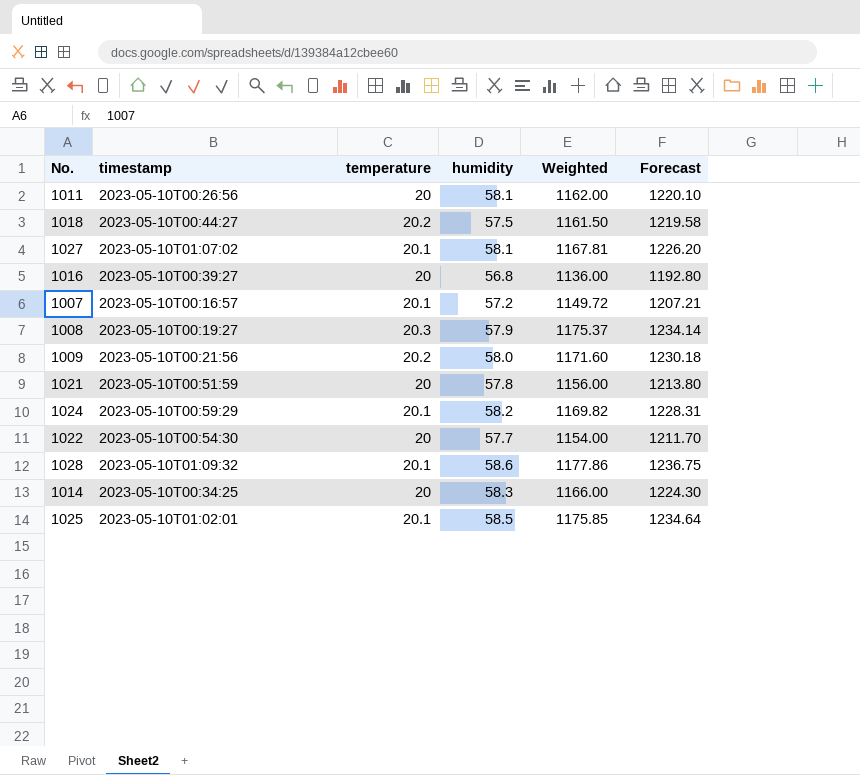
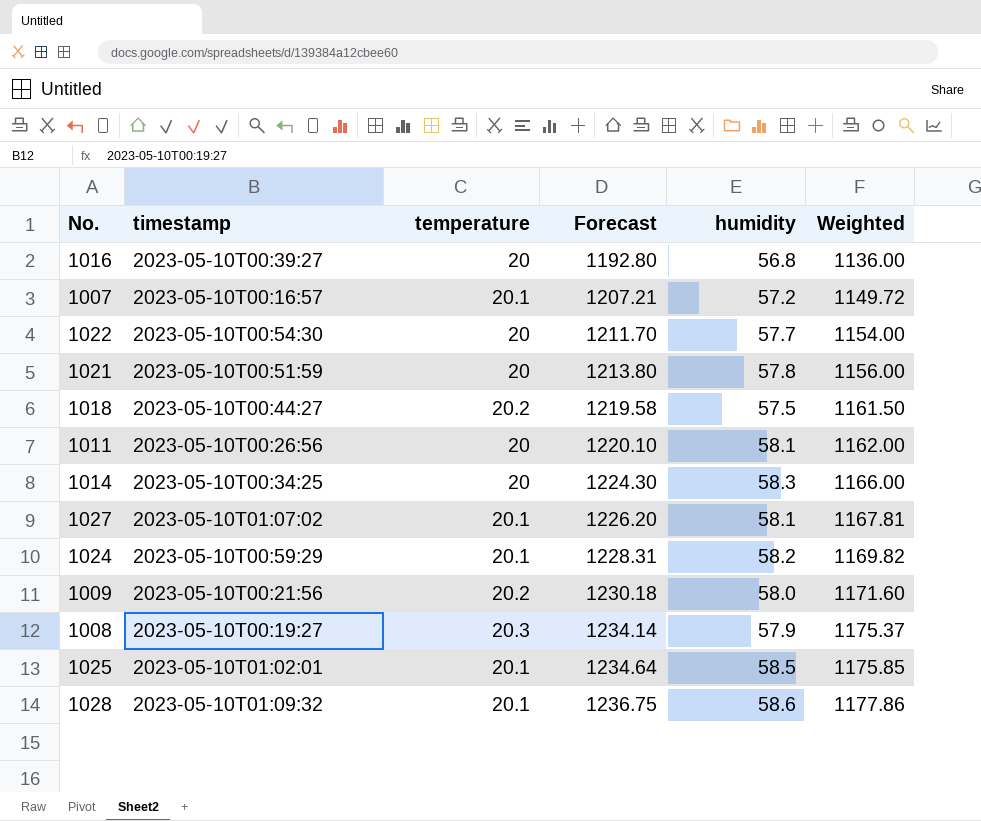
row order: none -> Forecast ascending
column Forecast | position: 6 -> 4

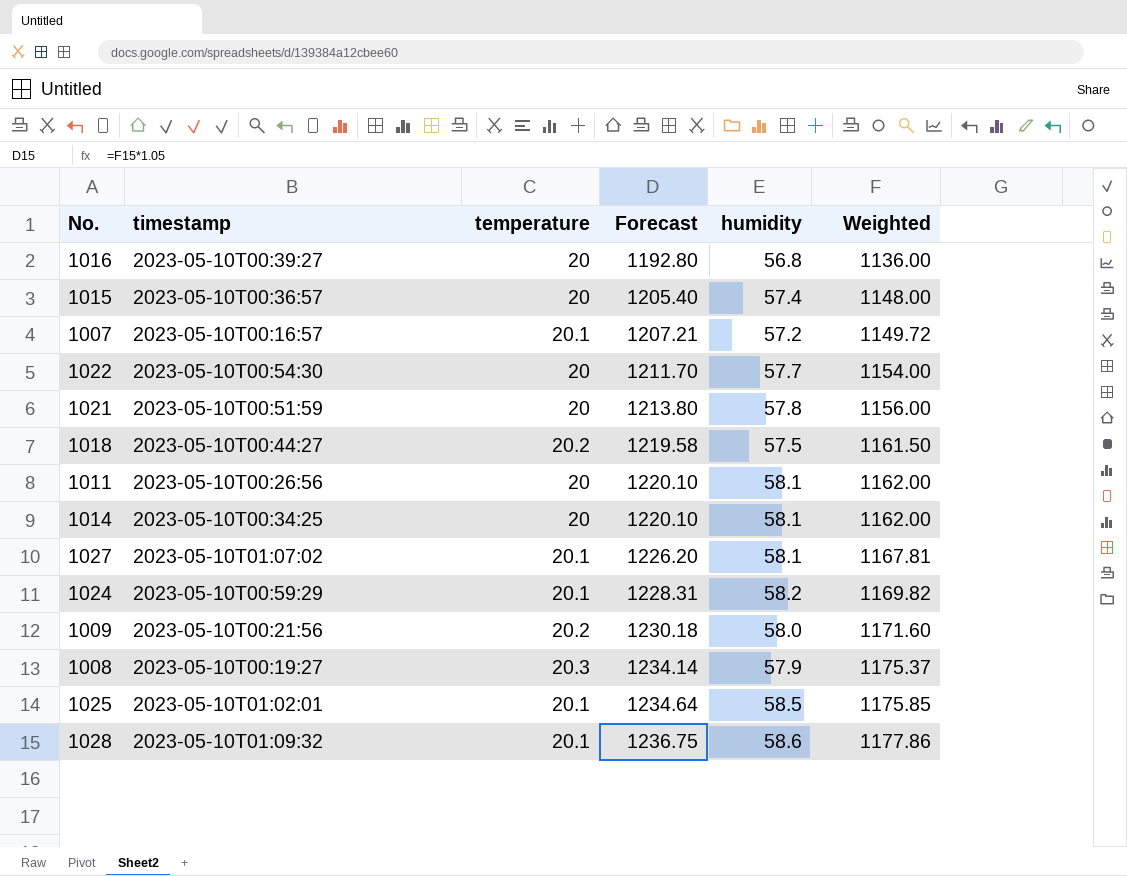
row 1015: none -> 2023-05-10T00:36:57 | 20 | 1205.40 | 57.4 | 1148.00
1014 | Forecast: 1224.30 -> 1220.10
1014 | humidity: 58.3 -> 58.1
1014 | Weighted: 1166.00 -> 1162.00

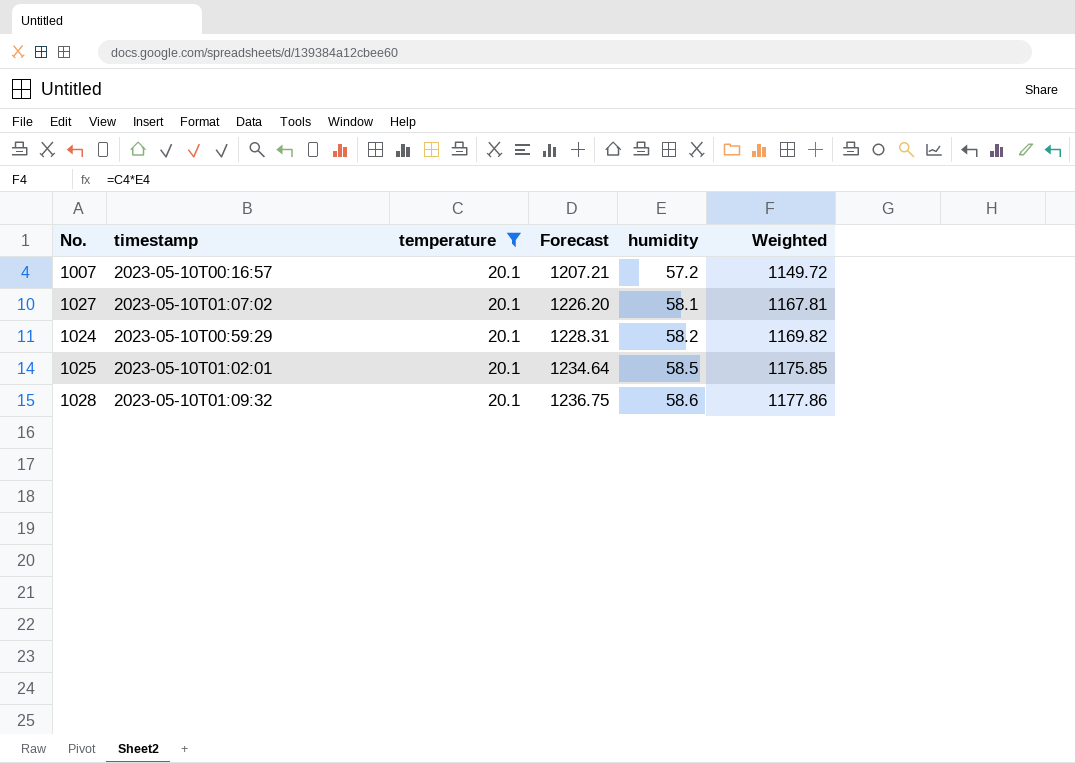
filter: none -> temperature = 20.1

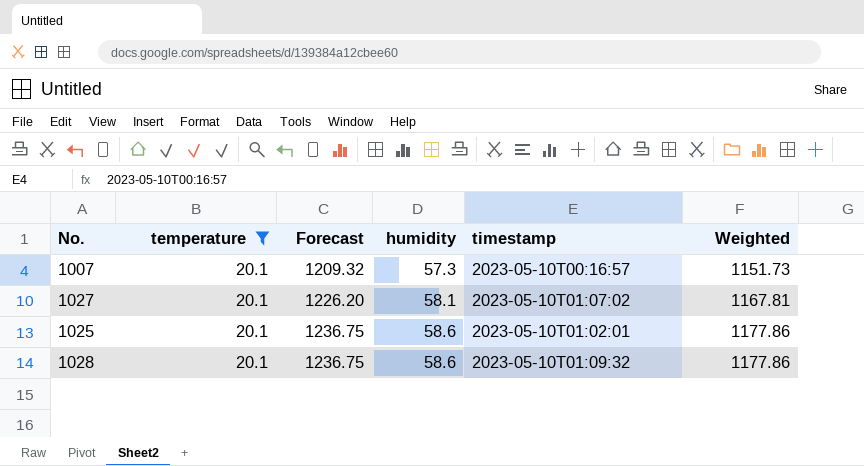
column timestamp | position: 2 -> 5
row 1024: 2023-05-10T00:59:29 | 20.1 | 1228.31 | 58.2 | 1169.82 -> none
1007 | Forecast: 1207.21 -> 1209.32
1007 | humidity: 57.2 -> 57.3
1007 | Weighted: 1149.72 -> 1151.73
1025 | Forecast: 1234.64 -> 1236.75
1025 | humidity: 58.5 -> 58.6
1025 | Weighted: 1175.85 -> 1177.86

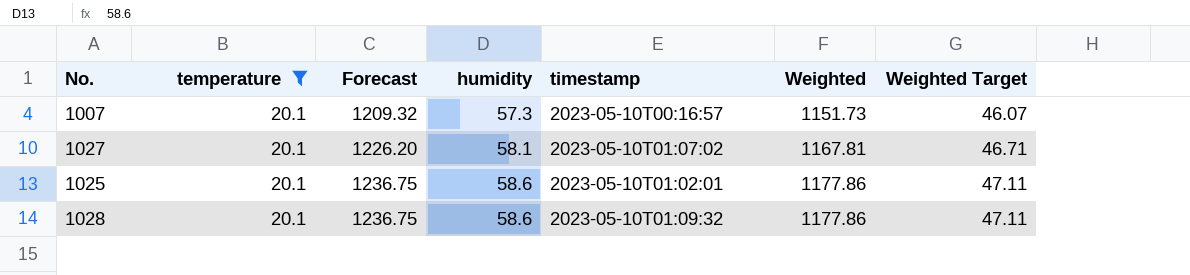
column Weighted Target | formula: none -> [Weighted] * 0.04

